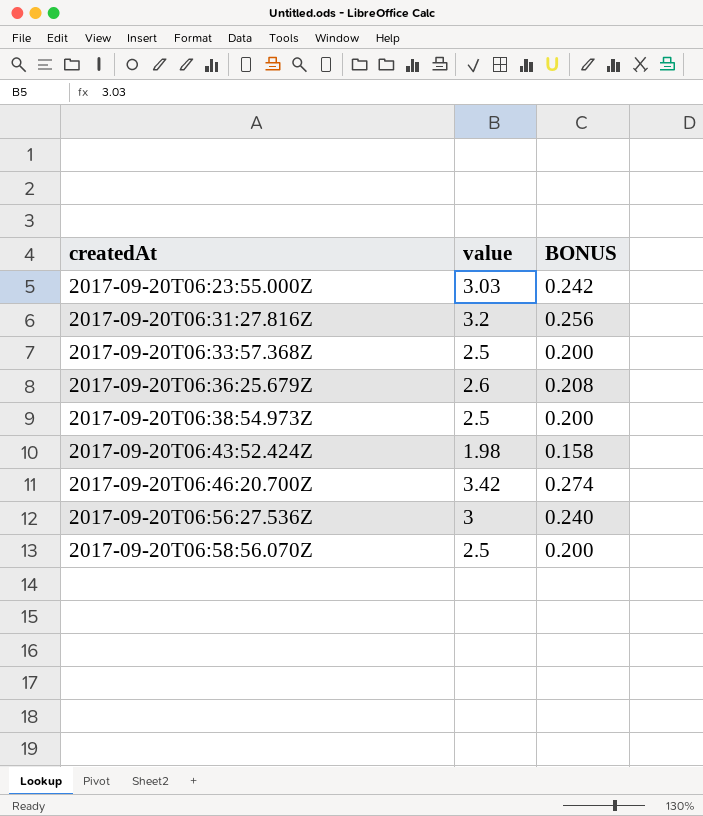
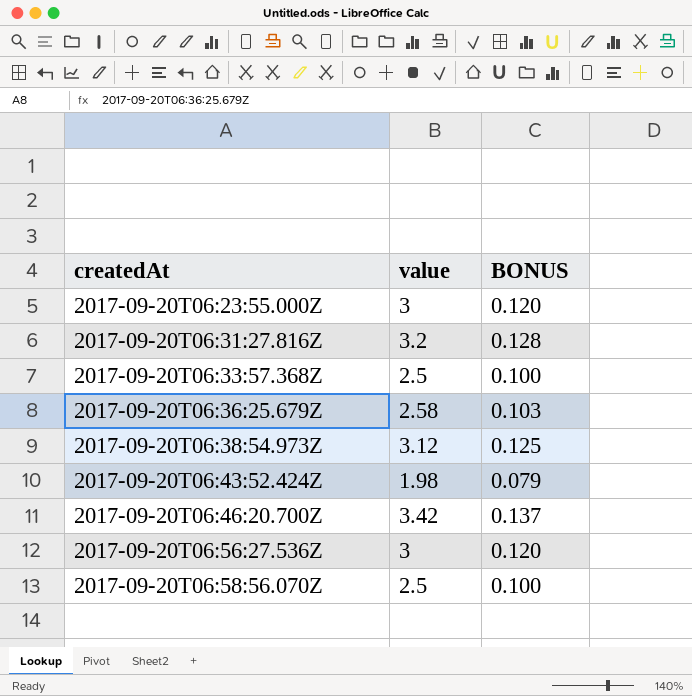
column BONUS | formula: [value] * 0.08 -> [value] * 0.04
2017-09-20T06:23:55.000Z | value: 3.03 -> 3
2017-09-20T06:36:25.679Z | value: 2.6 -> 2.58
2017-09-20T06:38:54.973Z | value: 2.5 -> 3.12

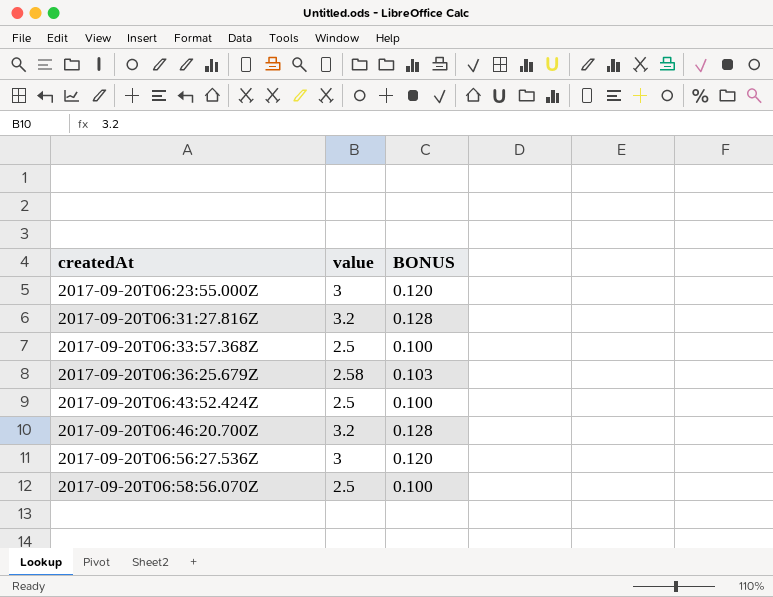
row 2017-09-20T06:38:54.973Z: 3.12 | 0.125 -> none
2017-09-20T06:43:52.424Z | value: 1.98 -> 2.5
2017-09-20T06:43:52.424Z | BONUS: 0.079 -> 0.100
2017-09-20T06:46:20.700Z | value: 3.42 -> 3.2
2017-09-20T06:46:20.700Z | BONUS: 0.137 -> 0.128

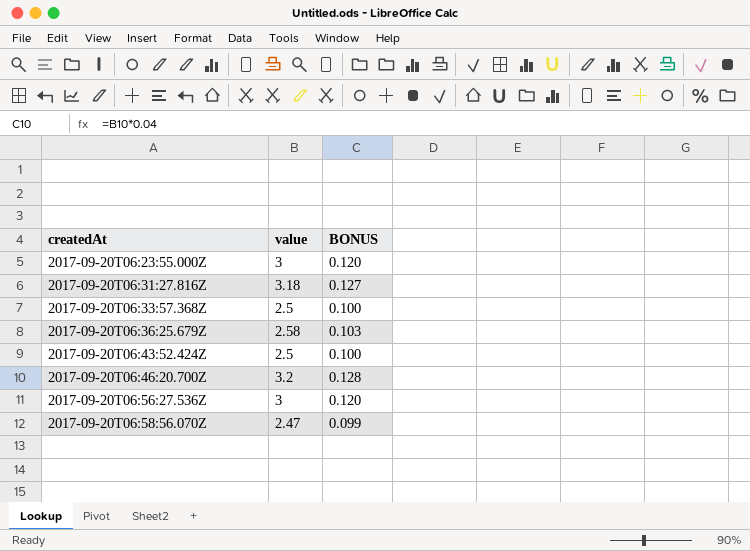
2017-09-20T06:31:27.816Z | value: 3.2 -> 3.18
2017-09-20T06:31:27.816Z | BONUS: 0.128 -> 0.127
2017-09-20T06:58:56.070Z | value: 2.5 -> 2.47
2017-09-20T06:58:56.070Z | BONUS: 0.100 -> 0.099

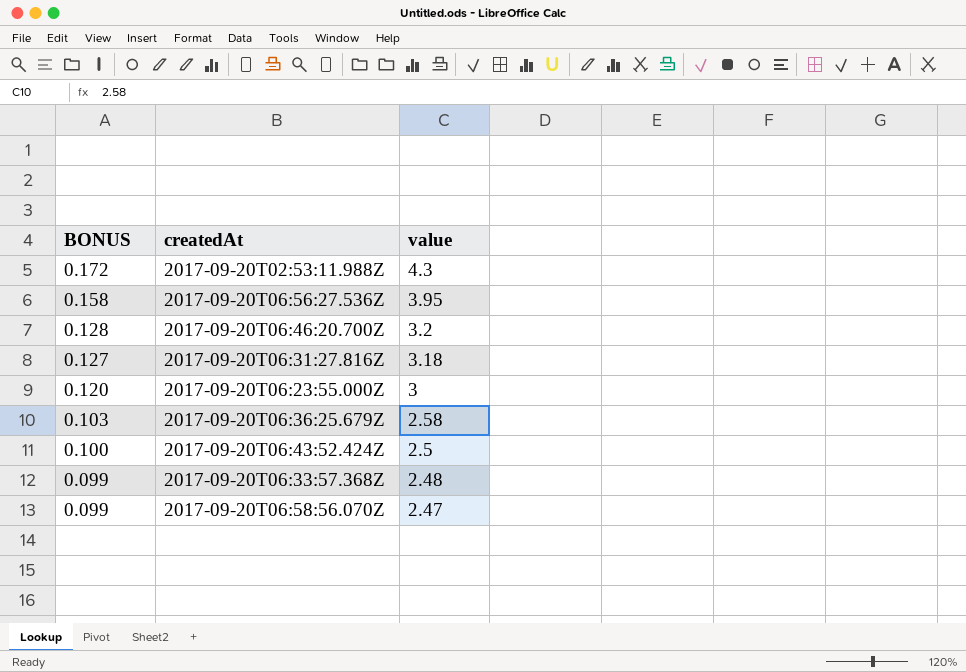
row order: createdAt ascending -> BONUS descending
column BONUS | position: 3 -> 1
row 2017-09-20T02:53:11.988Z: none -> 0.172 | 4.3
2017-09-20T06:56:27.536Z | BONUS: 0.120 -> 0.158
2017-09-20T06:56:27.536Z | value: 3 -> 3.95
2017-09-20T06:33:57.368Z | BONUS: 0.100 -> 0.099
2017-09-20T06:33:57.368Z | value: 2.5 -> 2.48

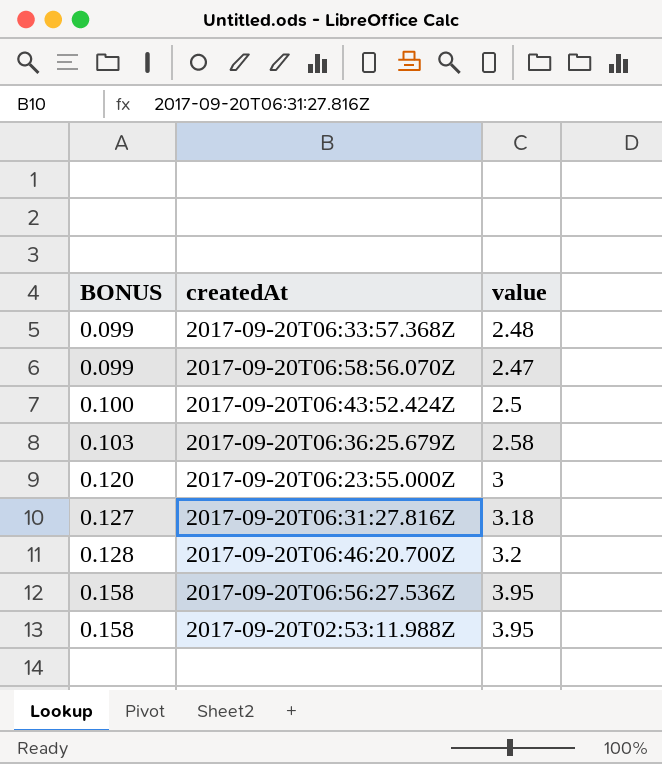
row order: BONUS descending -> BONUS ascending
2017-09-20T02:53:11.988Z | BONUS: 0.172 -> 0.158
2017-09-20T02:53:11.988Z | value: 4.3 -> 3.95

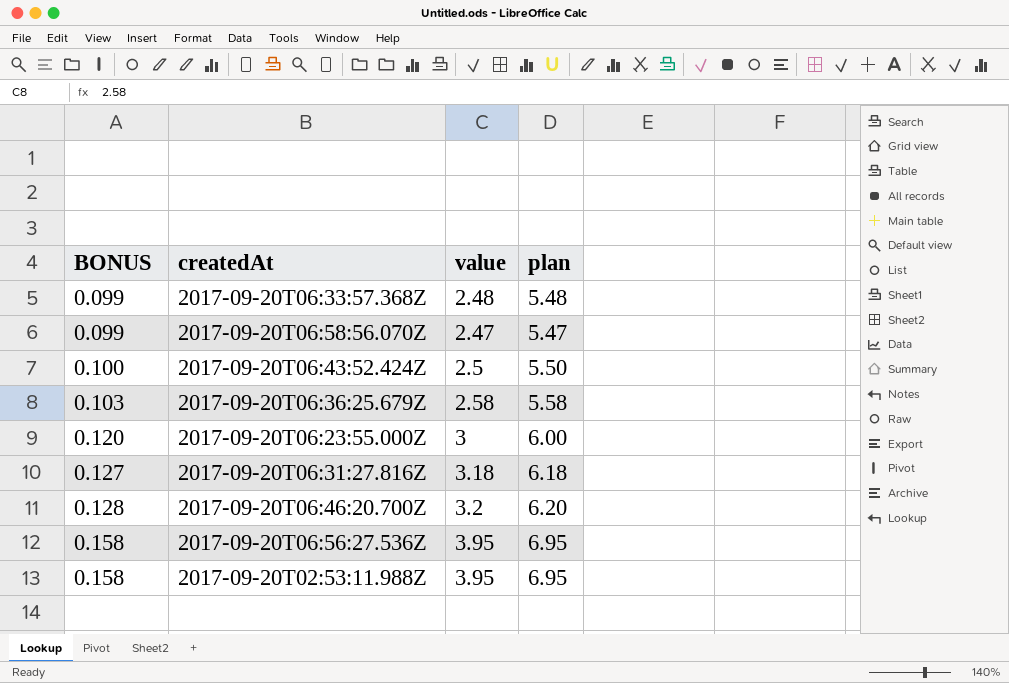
column plan | formula: none -> [value] + 3

